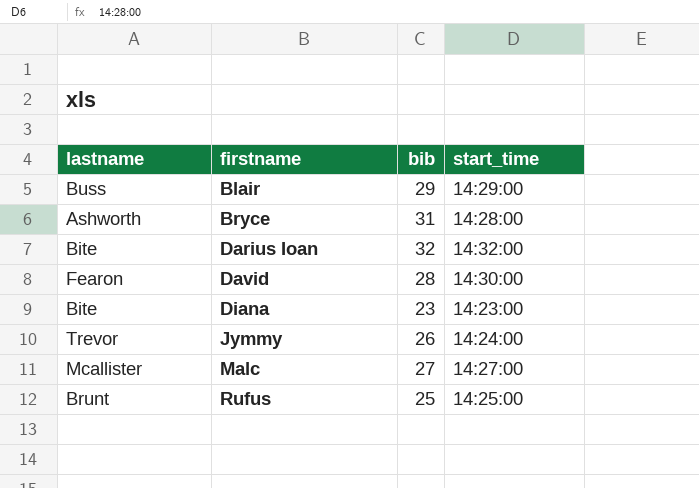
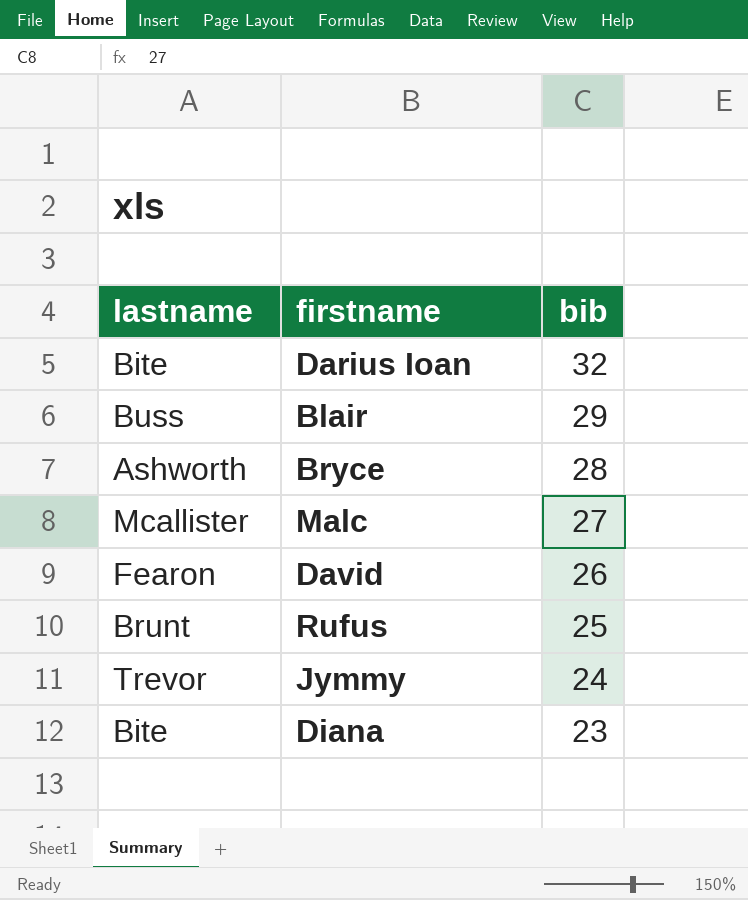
row order: firstname ascending -> bib descending
column start_time | position: 4 -> none
Bryce | bib: 31 -> 28
David | bib: 28 -> 26
Jymmy | bib: 26 -> 24

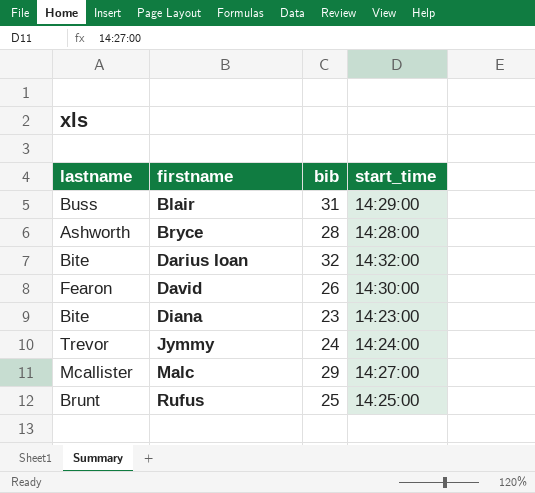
row order: bib descending -> firstname ascending
column start_time | position: none -> 4
Blair | bib: 29 -> 31
Malc | bib: 27 -> 29

